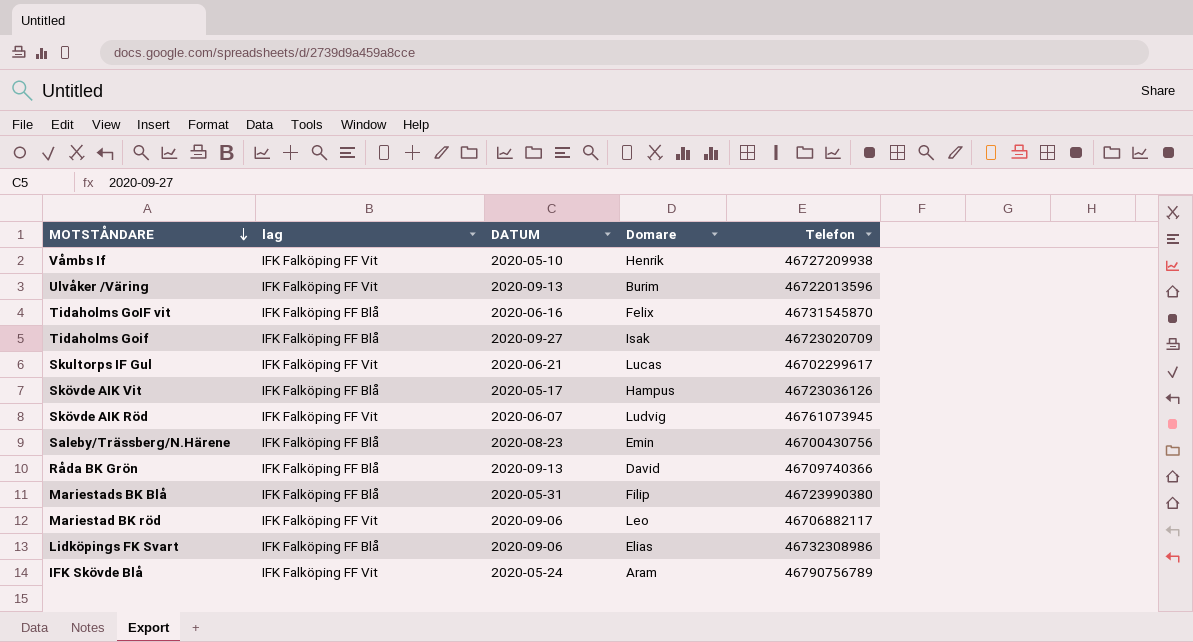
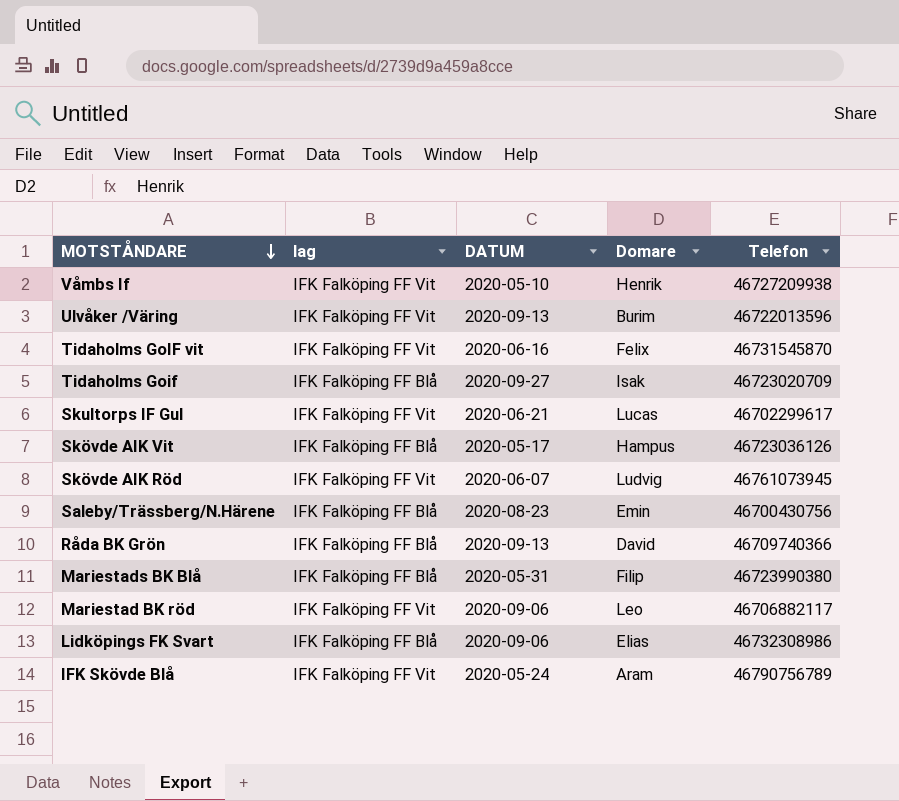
Tidaholms GoIF vit | lag: IFK Falköping FF Blå -> IFK Falköping FF Vit

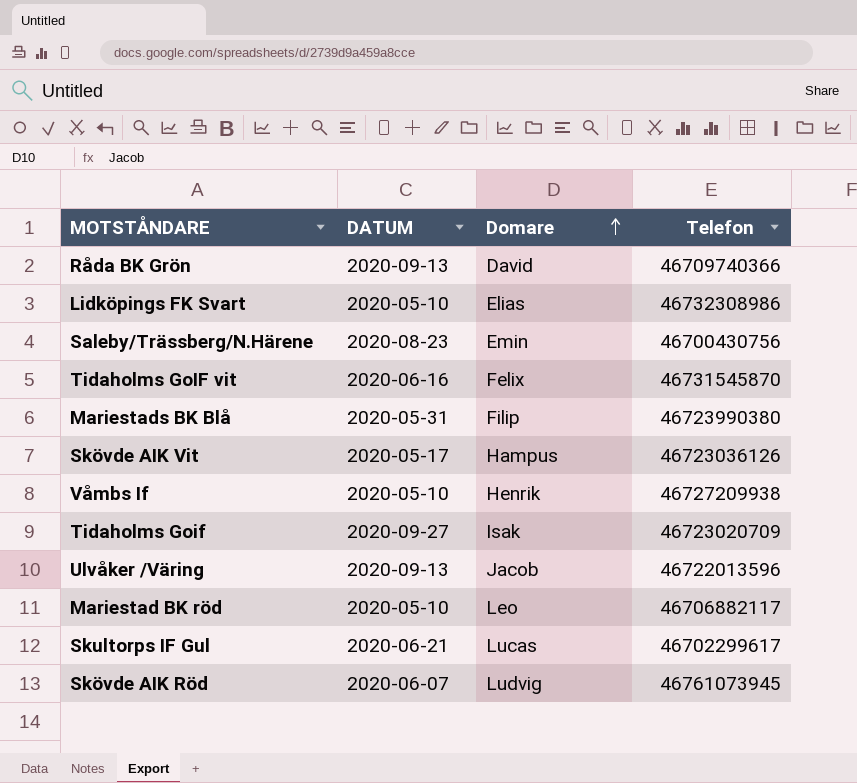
row order: MOTSTÅNDARE descending -> Domare ascending
column lag | position: 2 -> none
row IFK Skövde Blå: IFK Falköping FF Vit | 2020-05-24 | Aram | 46790756789 -> none
Lidköpings FK Svart | DATUM: 2020-09-06 -> 2020-05-10
Ulvåker /Väring | Domare: Burim -> Jacob
Mariestad BK röd | DATUM: 2020-09-06 -> 2020-05-10

